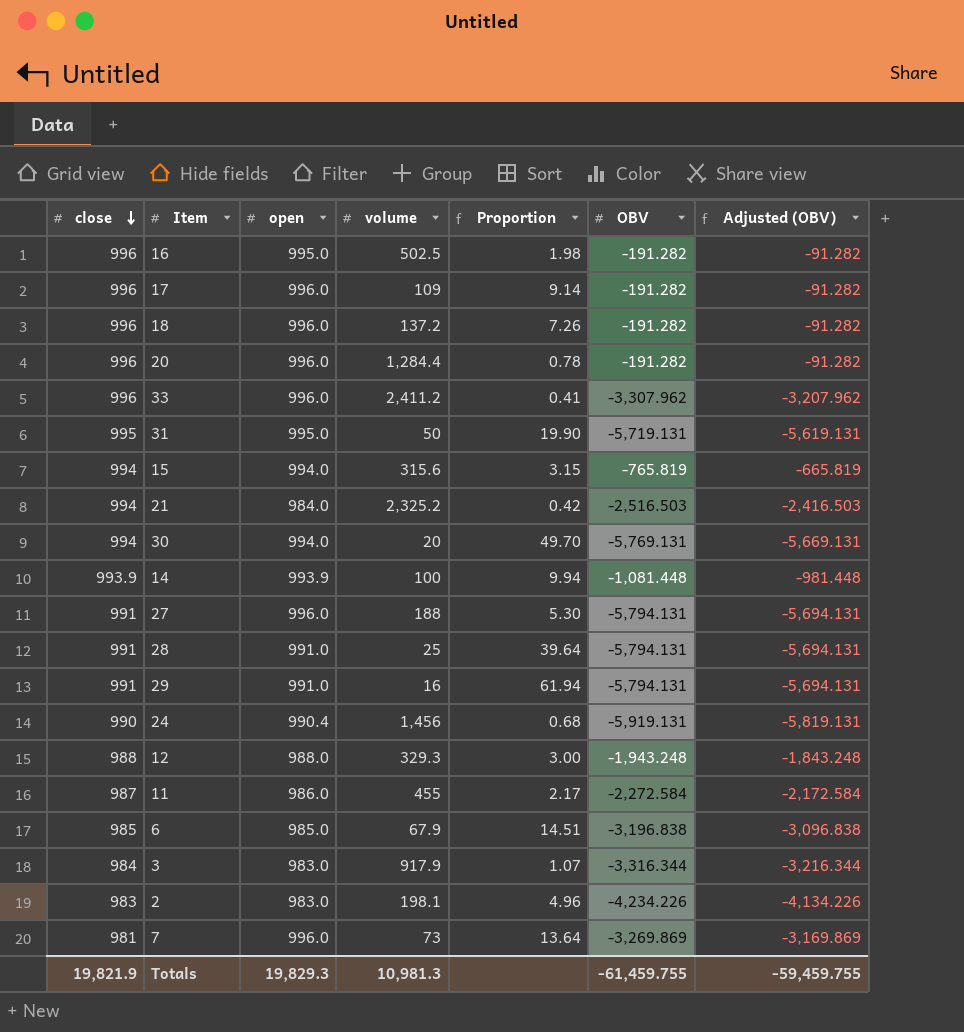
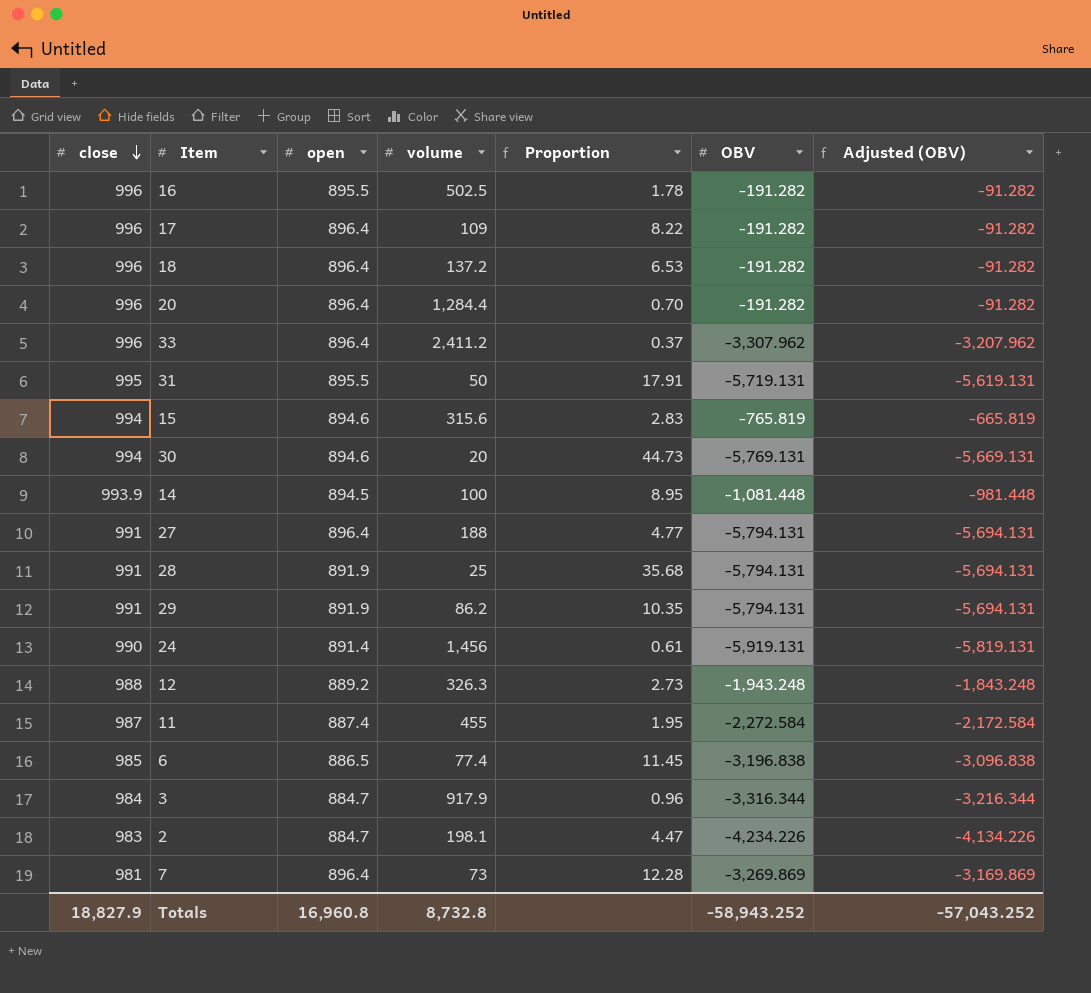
row 21: 994 | 984.0 | 2,325.2 | 0.42 | -2,516.503 | -2,416.503 -> none
16 | open: 995.0 -> 895.5
16 | Proportion: 1.98 -> 1.78
17 | open: 996.0 -> 896.4
17 | Proportion: 9.14 -> 8.22
18 | open: 996.0 -> 896.4
18 | Proportion: 7.26 -> 6.53
20 | open: 996.0 -> 896.4
20 | Proportion: 0.78 -> 0.70
33 | open: 996.0 -> 896.4
33 | Proportion: 0.41 -> 0.37
31 | open: 995.0 -> 895.5
31 | Proportion: 19.90 -> 17.91
15 | open: 994.0 -> 894.6
15 | Proportion: 3.15 -> 2.83
30 | open: 994.0 -> 894.6
30 | Proportion: 49.70 -> 44.73
14 | open: 993.9 -> 894.5
14 | Proportion: 9.94 -> 8.95
27 | open: 996.0 -> 896.4
27 | Proportion: 5.30 -> 4.77
28 | open: 991.0 -> 891.9
28 | Proportion: 39.64 -> 35.68
29 | open: 991.0 -> 891.9
29 | volume: 16 -> 86.2
29 | Proportion: 61.94 -> 10.35
24 | open: 990.4 -> 891.4
24 | Proportion: 0.68 -> 0.61
12 | open: 988.0 -> 889.2
12 | volume: 329.3 -> 326.3
12 | Proportion: 3.00 -> 2.73
11 | open: 986.0 -> 887.4
11 | Proportion: 2.17 -> 1.95
6 | open: 985.0 -> 886.5
6 | volume: 67.9 -> 77.4
6 | Proportion: 14.51 -> 11.45
3 | open: 983.0 -> 884.7
3 | Proportion: 1.07 -> 0.96
2 | open: 983.0 -> 884.7
2 | Proportion: 4.96 -> 4.47
7 | open: 996.0 -> 896.4
7 | Proportion: 13.64 -> 12.28
Totals | close: 19,821.9 -> 18,827.9
Totals | open: 19,829.3 -> 16,960.8
Totals | volume: 10,981.3 -> 8,732.8
Totals | OBV: -61,459.755 -> -58,943.252
Totals | Adjusted (OBV): -59,459.755 -> -57,043.252

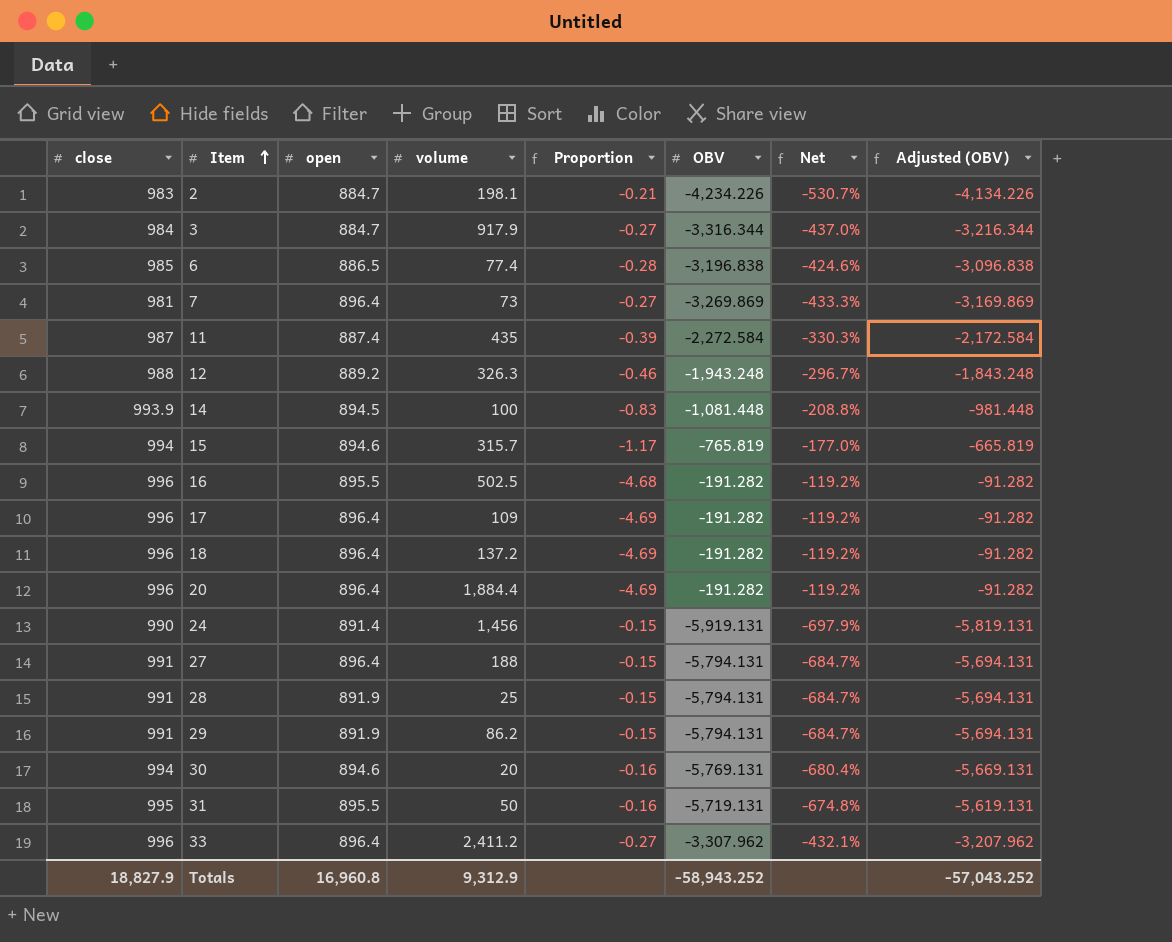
row order: close descending -> Item ascending
column Proportion | formula: [open] / [volume] -> [open] / [OBV]
column Net | formula: none -> ([OBV] - [close]) / [close]
11 | volume: 455 -> 435
15 | volume: 315.6 -> 315.7
20 | volume: 1,284.4 -> 1,884.4
Totals | volume: 8,732.8 -> 9,312.9

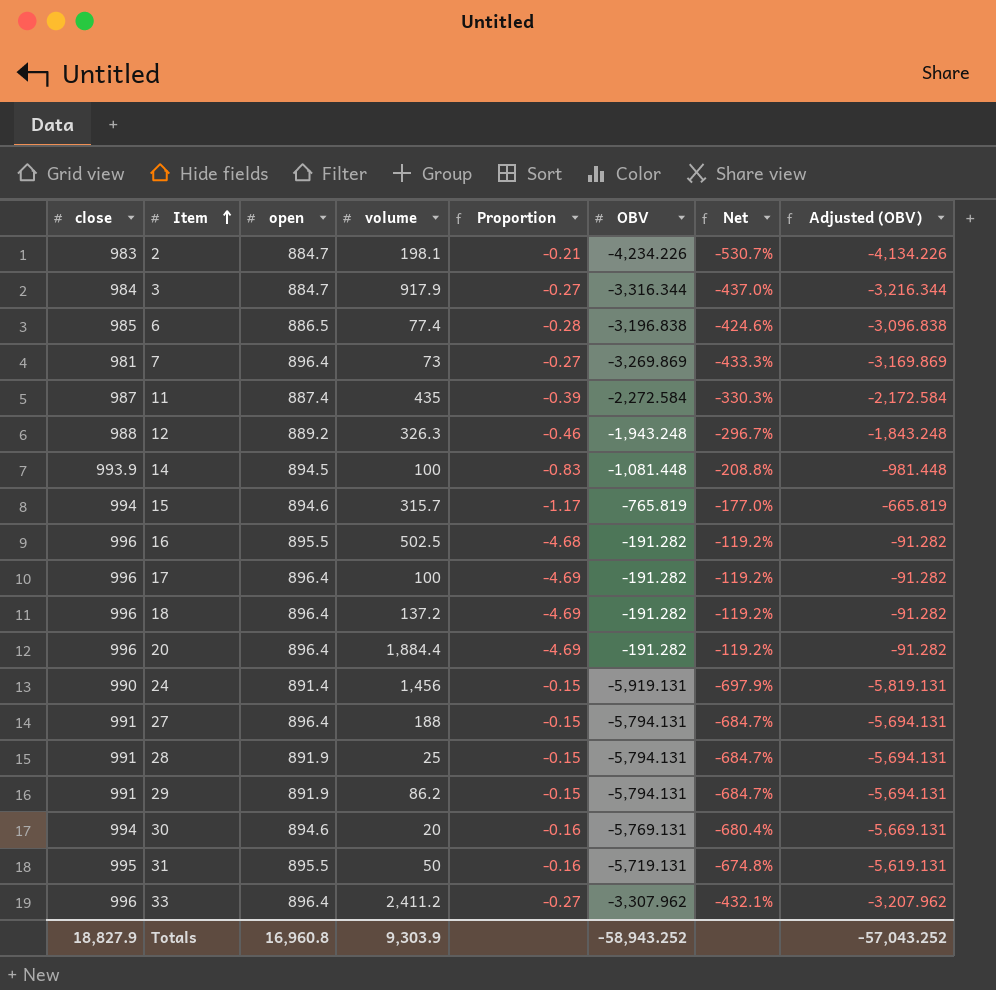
17 | volume: 109 -> 100
Totals | volume: 9,312.9 -> 9,303.9

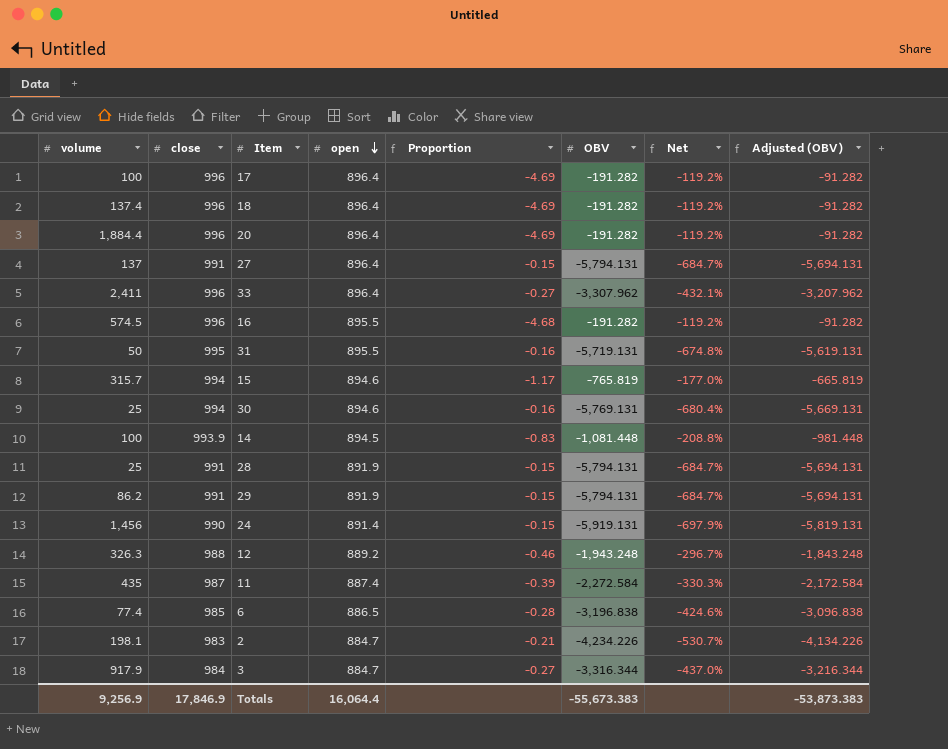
row order: Item ascending -> open descending
column volume | position: 4 -> 1
row 7: 981 | 896.4 | 73 | -0.27 | -3,269.869 | -433.3% | -3,169.869 -> none
18 | volume: 137.2 -> 137.4
27 | volume: 188 -> 137
33 | volume: 2,411.2 -> 2,411
16 | volume: 502.5 -> 574.5
30 | volume: 20 -> 25
Totals | volume: 9,303.9 -> 9,256.9
Totals | close: 18,827.9 -> 17,846.9
Totals | open: 16,960.8 -> 16,064.4
Totals | OBV: -58,943.252 -> -55,673.383
Totals | Adjusted (OBV): -57,043.252 -> -53,873.383

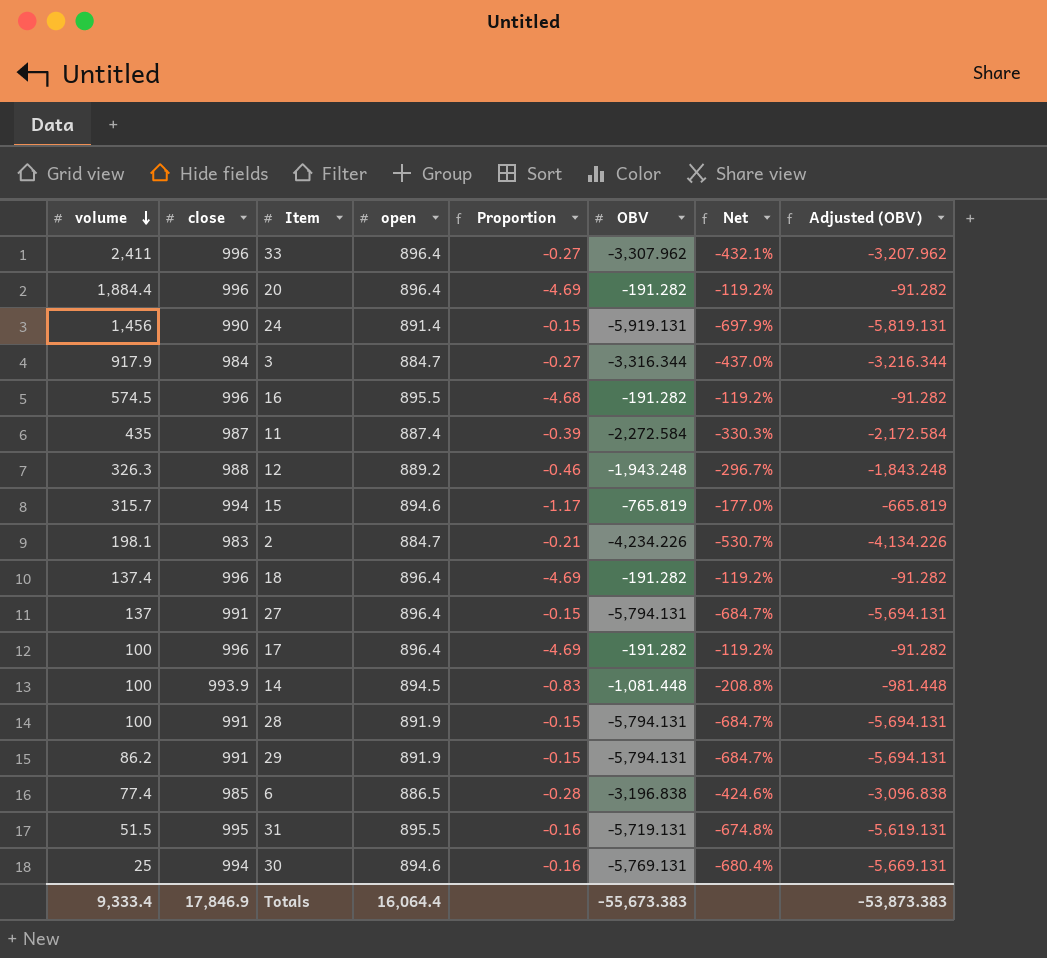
row order: open descending -> volume descending
28 | volume: 25 -> 100
31 | volume: 50 -> 51.5
Totals | volume: 9,256.9 -> 9,333.4

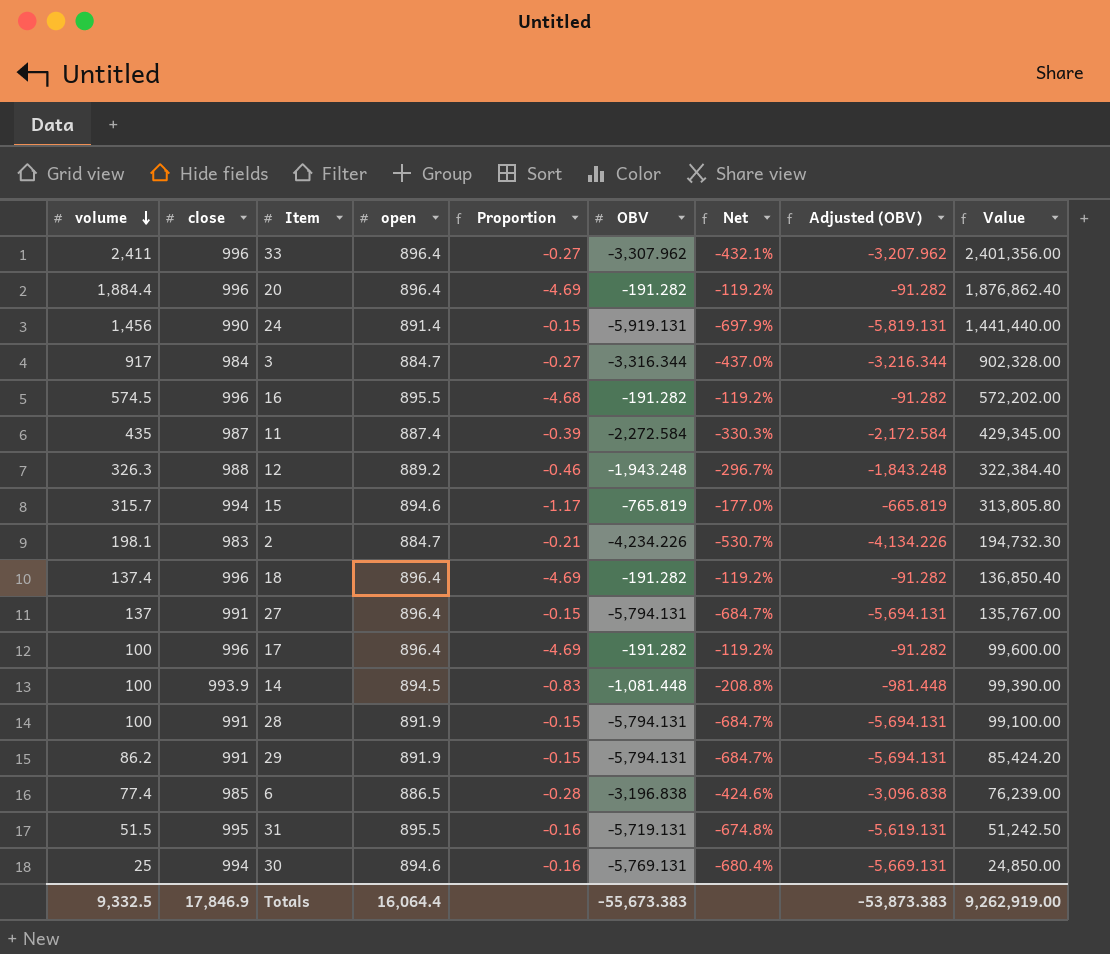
column Value | formula: none -> [volume] * [close]
3 | volume: 917.9 -> 917
Totals | volume: 9,333.4 -> 9,332.5

